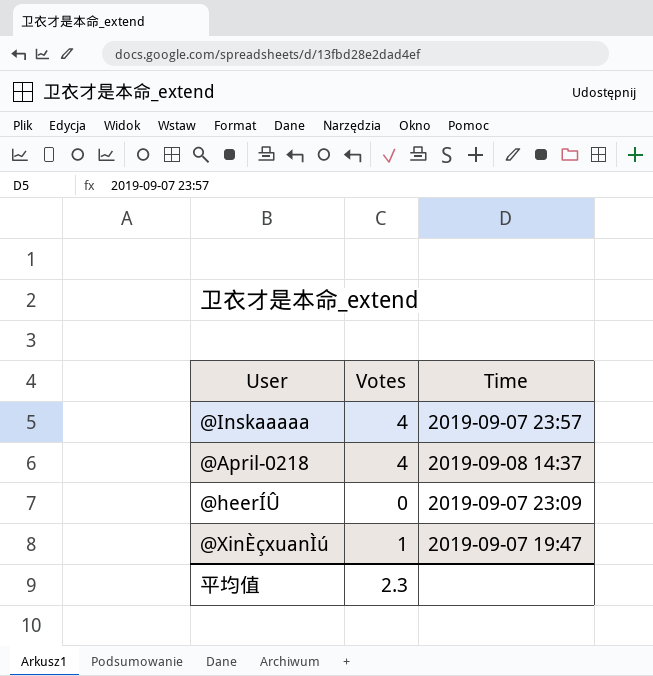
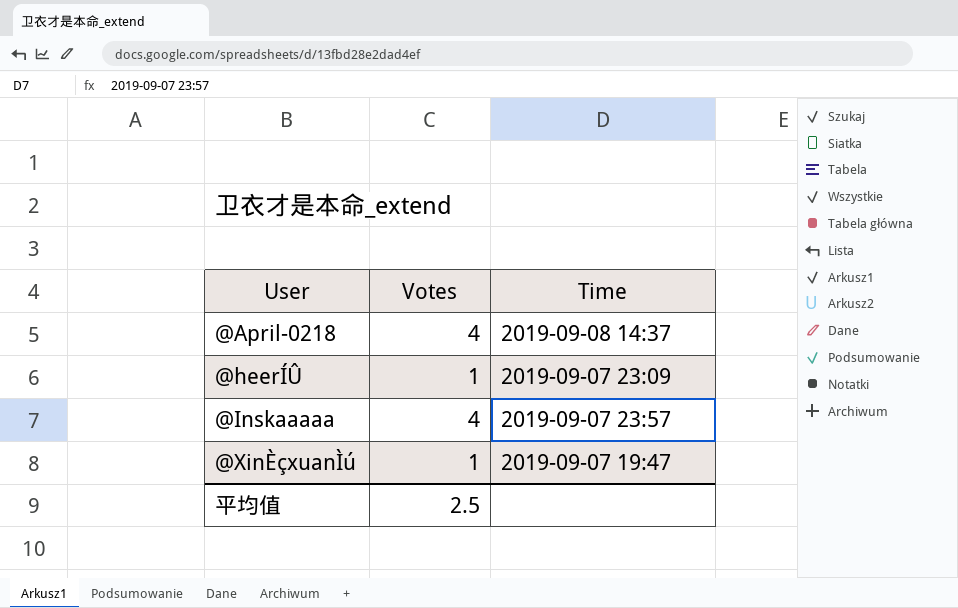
row order: none -> User ascending
@heerÍÛ | Votes: 0 -> 1
平均值 | Votes: 2.3 -> 2.5

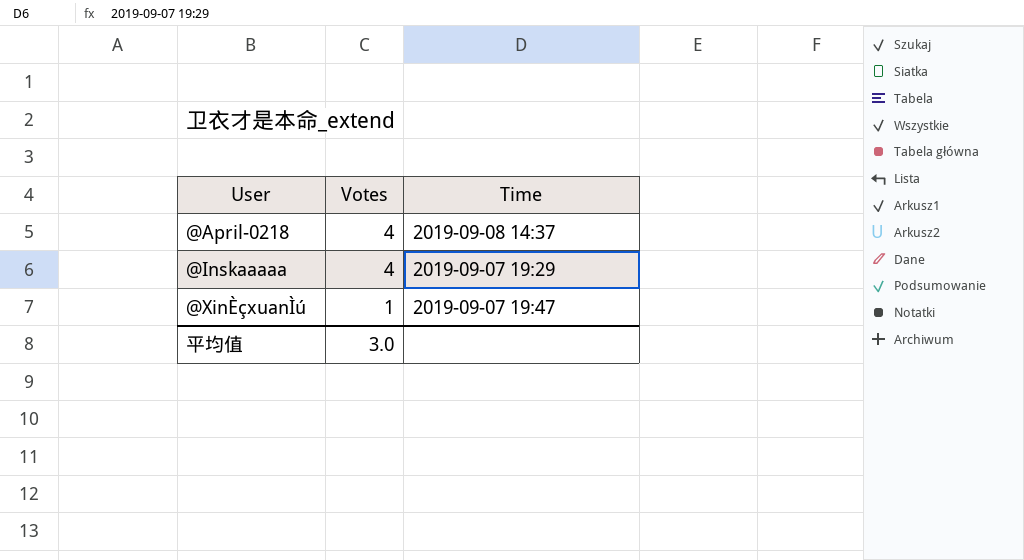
row @heerÍÛ: 1 | 2019-09-07 23:09 -> none
@Inskaaaaa | Time: 2019-09-07 23:57 -> 2019-09-07 19:29
平均值 | Votes: 2.5 -> 3.0

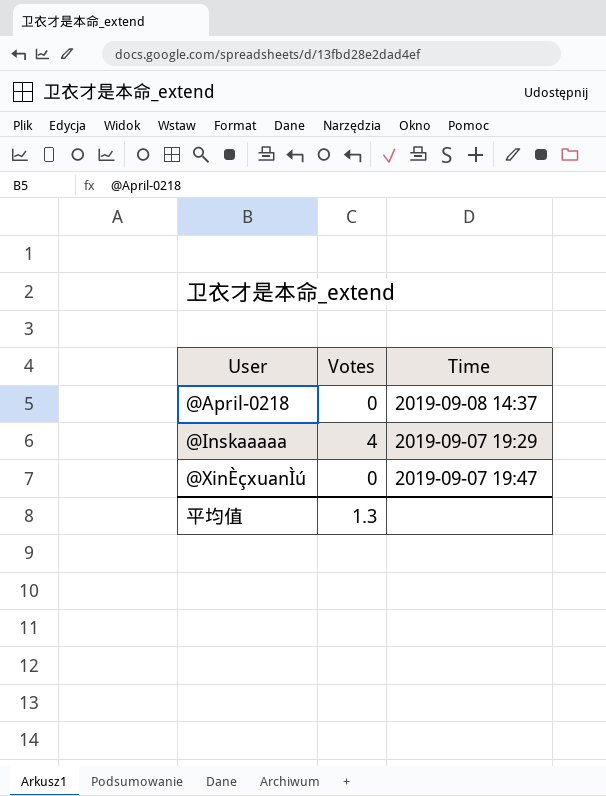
@April-0218 | Votes: 4 -> 0
@XinÈçxuanÌú | Votes: 1 -> 0
平均值 | Votes: 3.0 -> 1.3

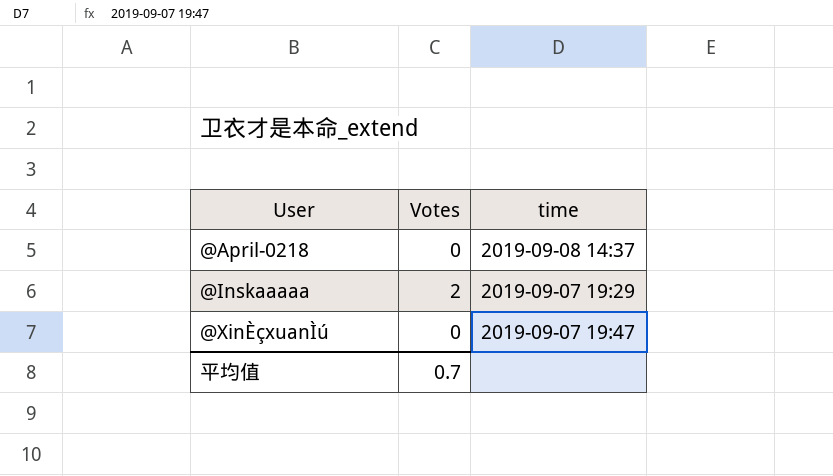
column name: Time -> time
@Inskaaaaa | Votes: 4 -> 2
平均值 | Votes: 1.3 -> 0.7

